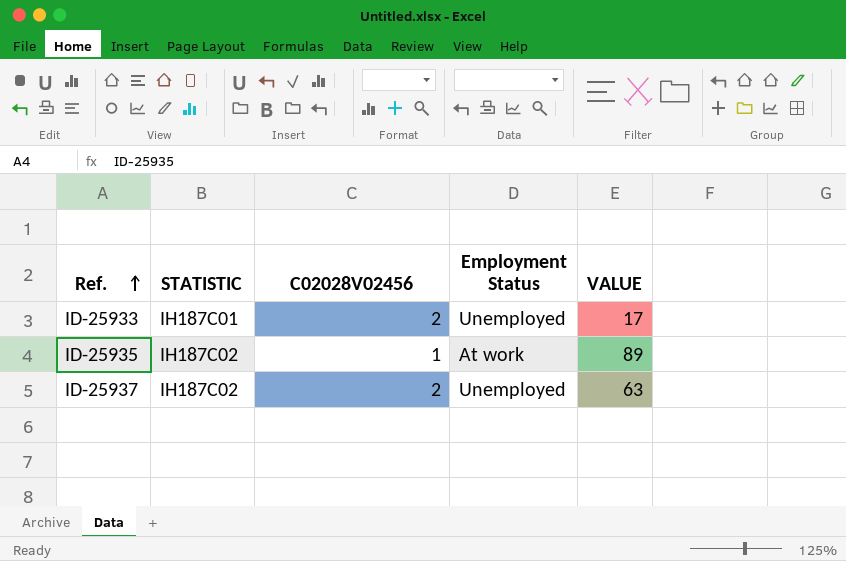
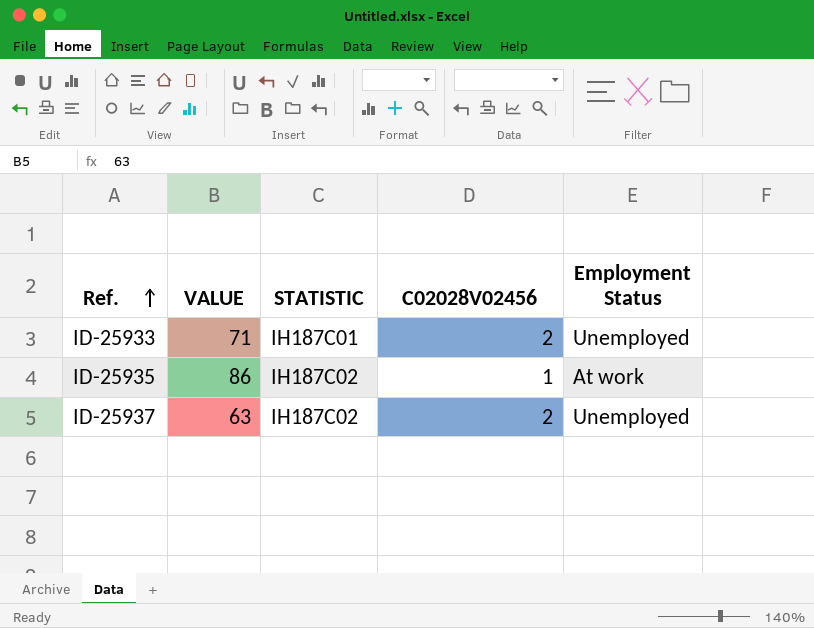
column VALUE | position: 5 -> 2
ID-25933 | VALUE: 17 -> 71
ID-25935 | VALUE: 89 -> 86

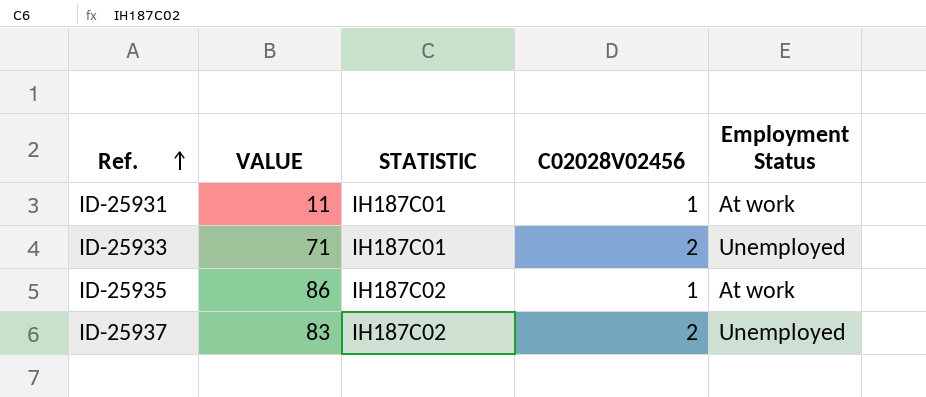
row ID-25931: none -> 11 | IH187C01 | 1 | At work
ID-25937 | VALUE: 63 -> 83

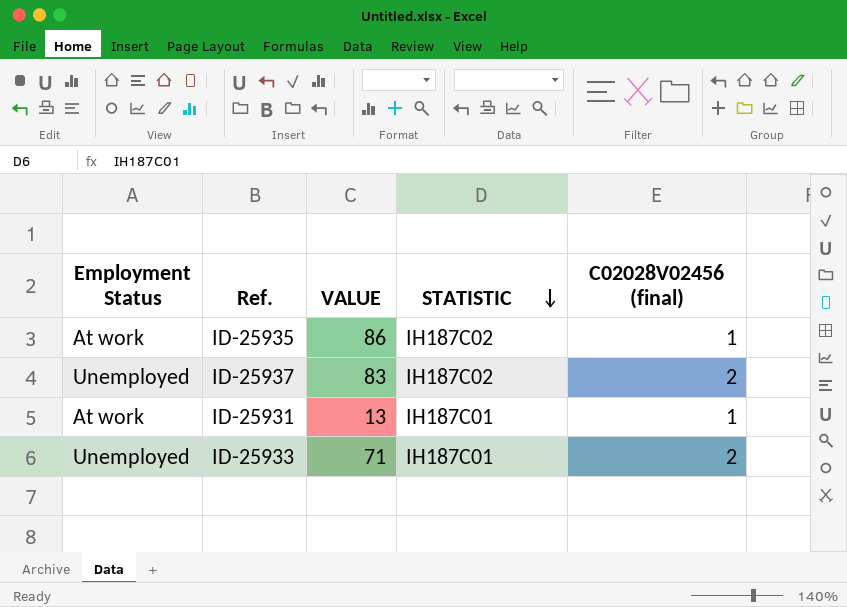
row order: Ref. ascending -> STATISTIC descending
column Employment Status | position: 5 -> 1
column name: C02028V02456 -> C02028V02456 (final)
ID-25931 | VALUE: 11 -> 13

